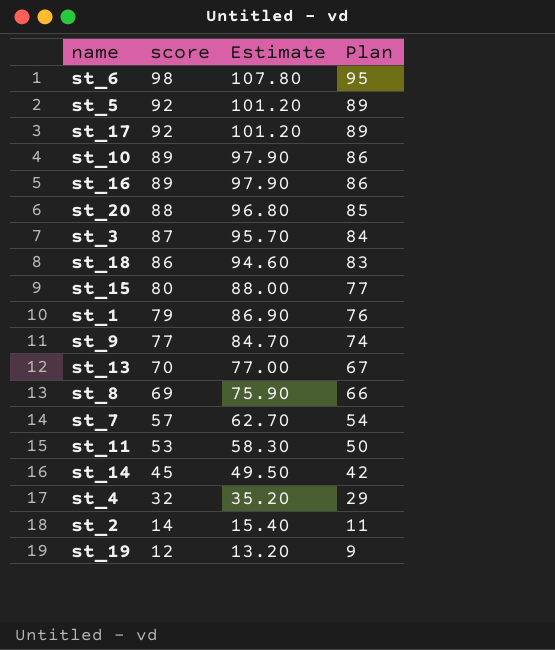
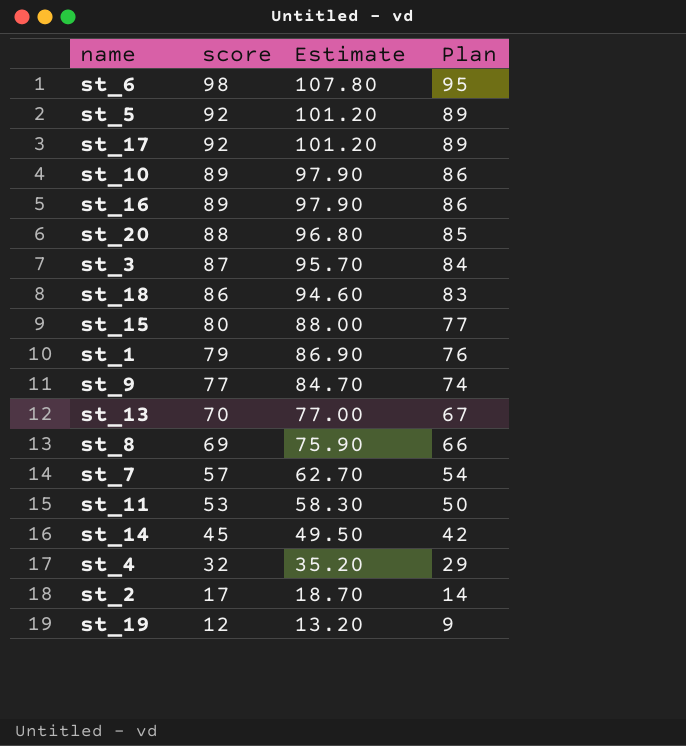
st_2 | score: 14 -> 17
st_2 | Estimate: 15.40 -> 18.70
st_2 | Plan: 11 -> 14

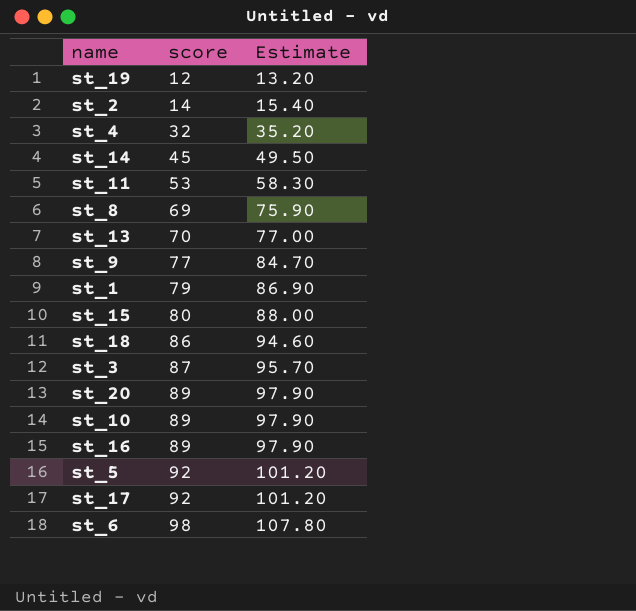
row order: score descending -> score ascending
column Plan | formula: [score] - 3 -> none
row st_7: 57 | 62.70 | 54 -> none
st_2 | score: 17 -> 14
st_2 | Estimate: 18.70 -> 15.40
st_20 | score: 88 -> 89
st_20 | Estimate: 96.80 -> 97.90

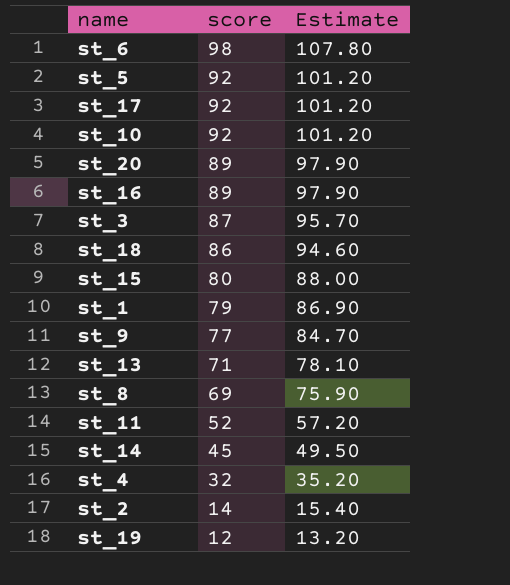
row order: score ascending -> score descending
st_10 | score: 89 -> 92
st_10 | Estimate: 97.90 -> 101.20
st_13 | score: 70 -> 71
st_13 | Estimate: 77.00 -> 78.10
st_11 | score: 53 -> 52
st_11 | Estimate: 58.30 -> 57.20

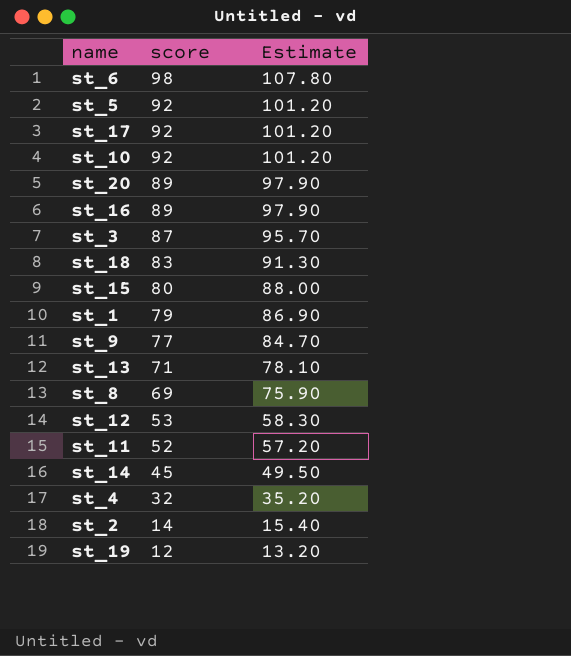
st_18 | score: 86 -> 83
st_18 | Estimate: 94.60 -> 91.30
row st_12: none -> 53 | 58.30

